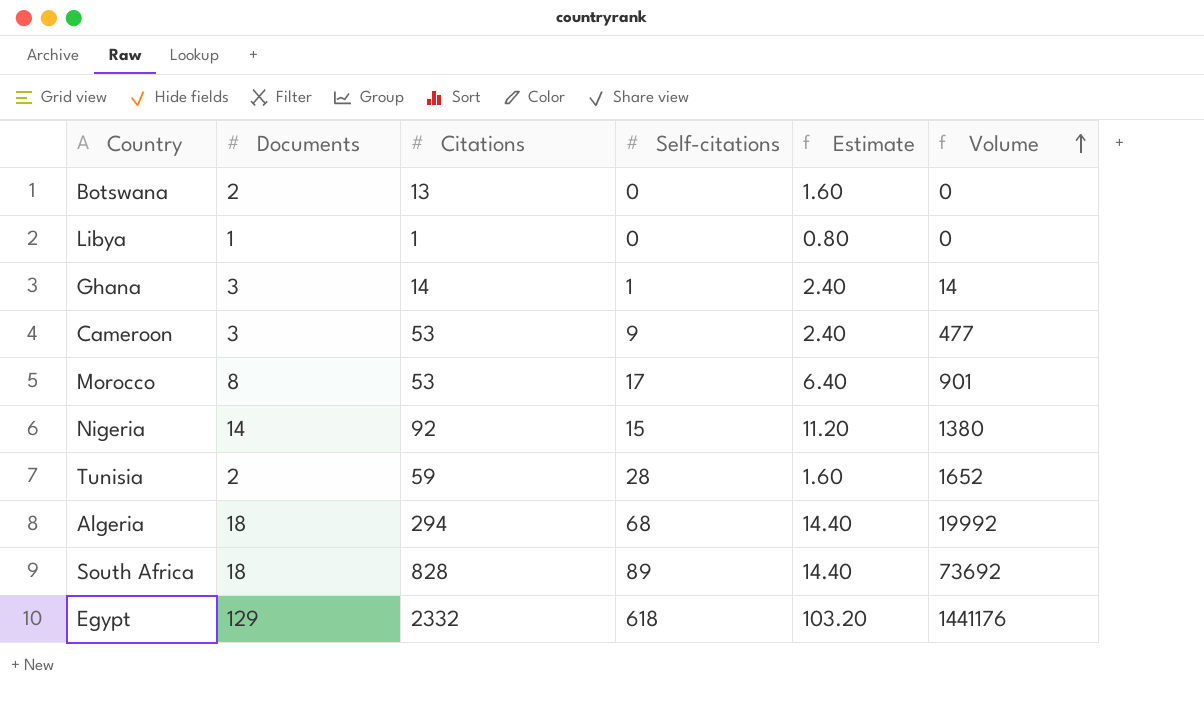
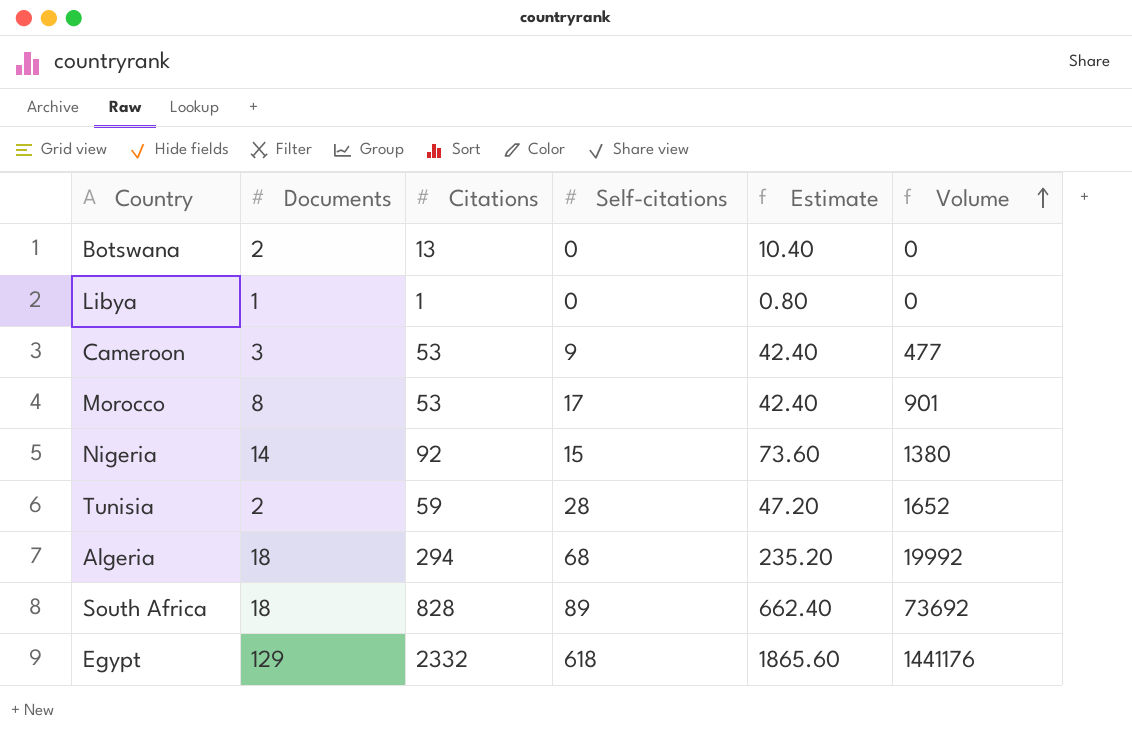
column Estimate | formula: [Documents] * 0.8 -> [Citations] * 0.8
row Ghana: 3 | 14 | 1 | 2.40 | 14 -> none

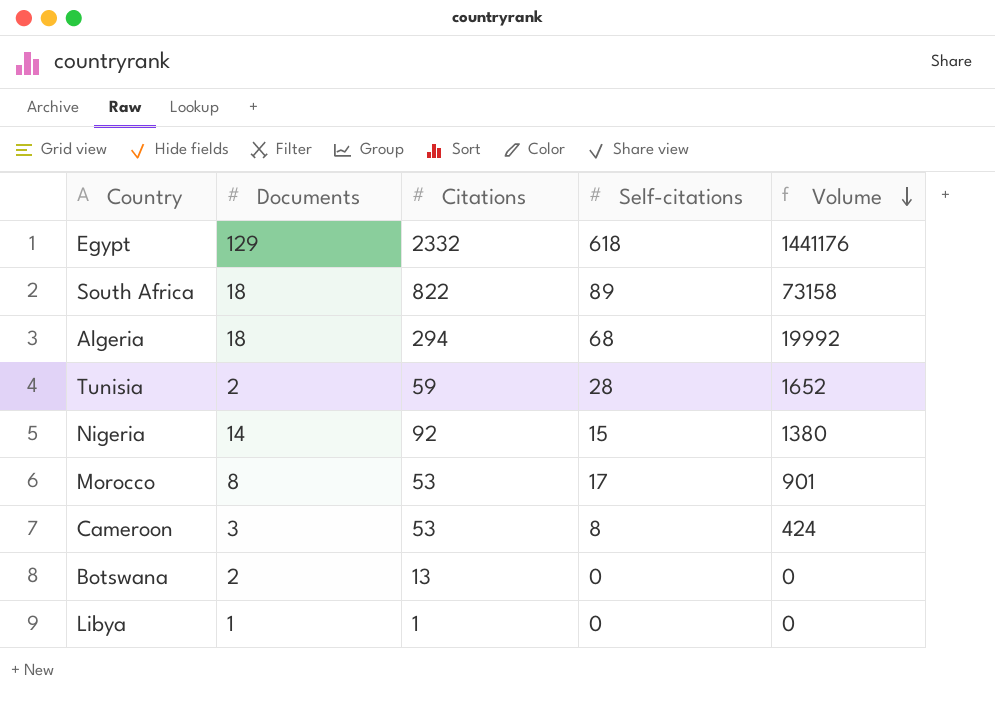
row order: Volume ascending -> Volume descending
column Estimate | formula: [Citations] * 0.8 -> none
South Africa | Citations: 828 -> 822
South Africa | Volume: 73692 -> 73158
Cameroon | Self-citations: 9 -> 8
Cameroon | Volume: 477 -> 424

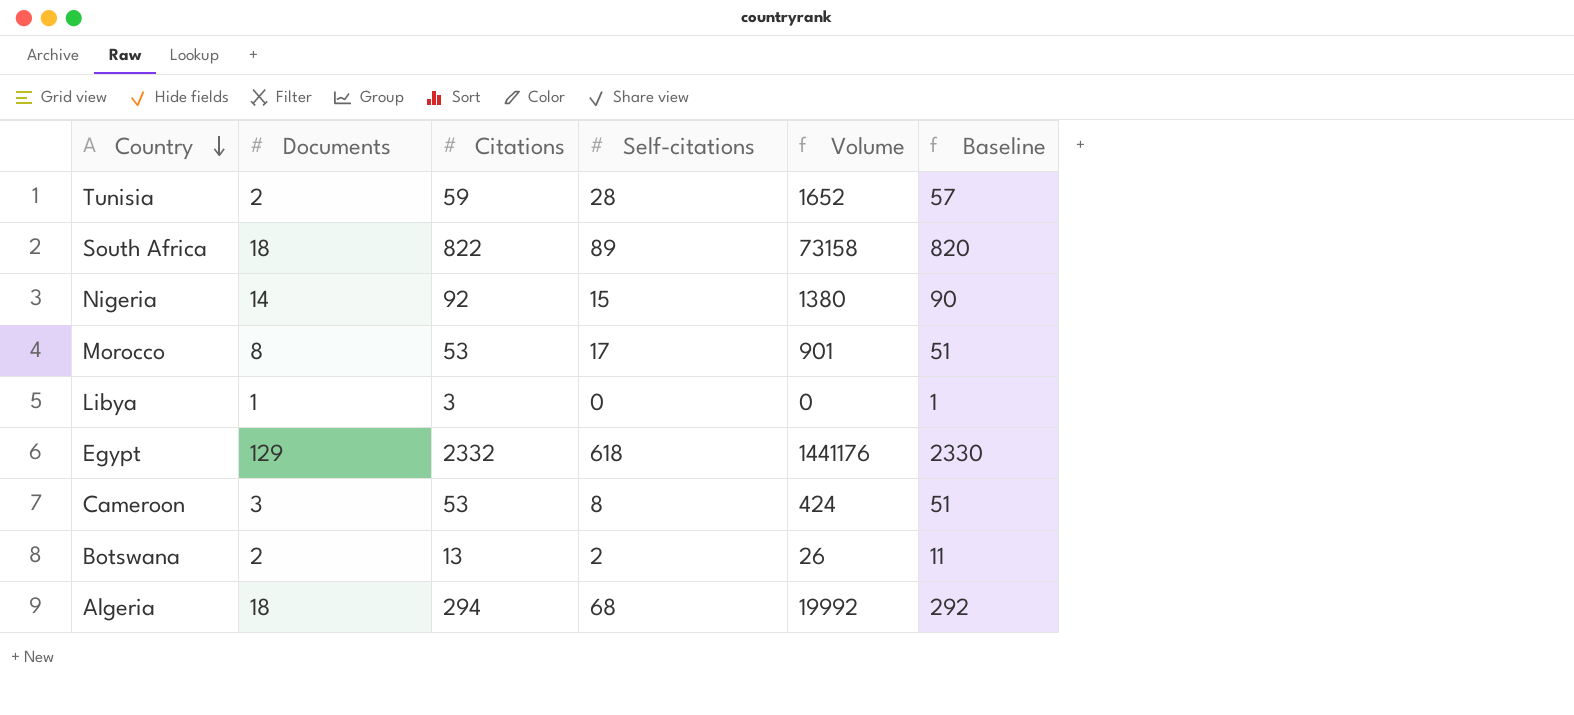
row order: Volume descending -> Country descending
column Baseline | formula: none -> [Citations] - 2
Libya | Citations: 1 -> 3
Botswana | Self-citations: 0 -> 2
Botswana | Volume: 0 -> 26

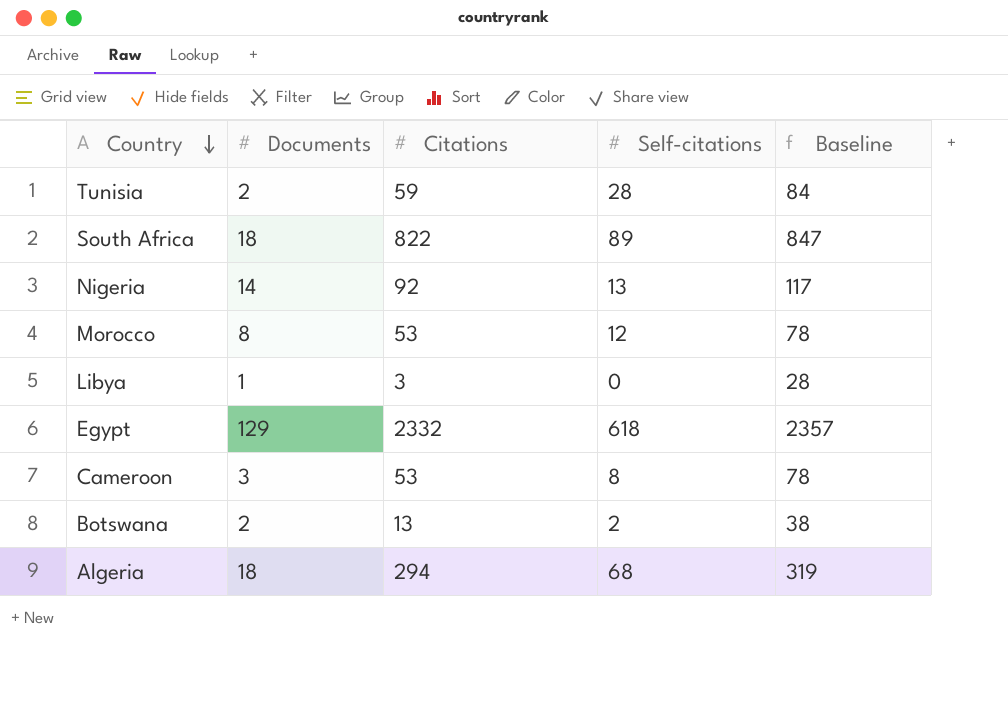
column Volume | formula: [Citations] * [Self-citations] -> none
column Baseline | formula: [Citations] - 2 -> [Citations] + 25
Nigeria | Self-citations: 15 -> 13
Morocco | Self-citations: 17 -> 12

